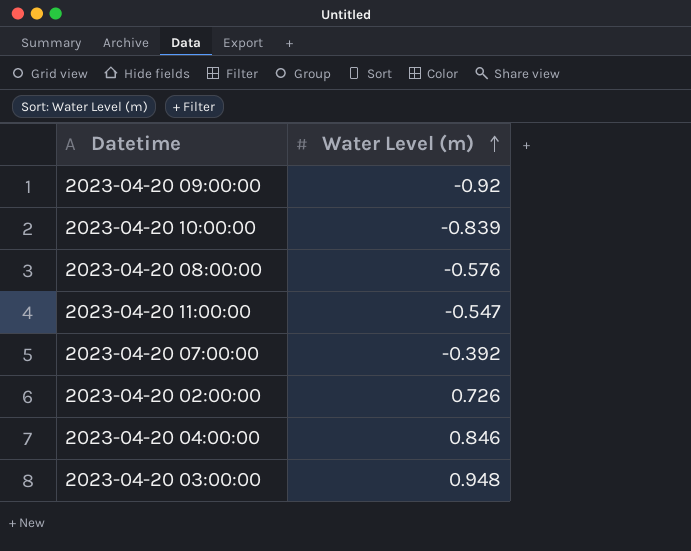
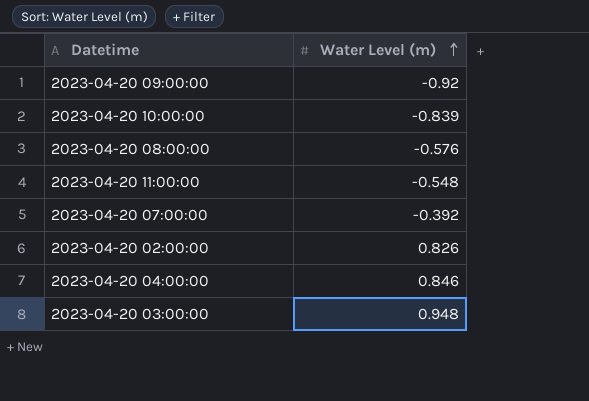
2023-04-20 11:00:00 | Water Level (m): -0.547 -> -0.548
2023-04-20 02:00:00 | Water Level (m): 0.726 -> 0.826

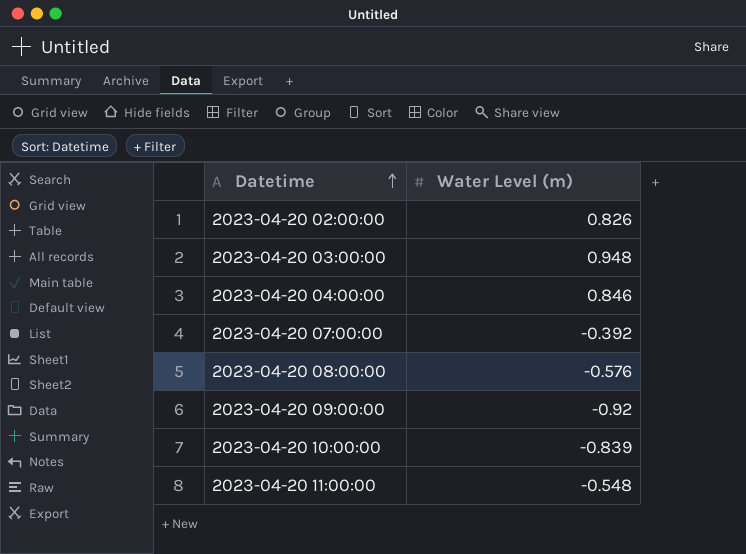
row order: Water Level (m) ascending -> Datetime ascending

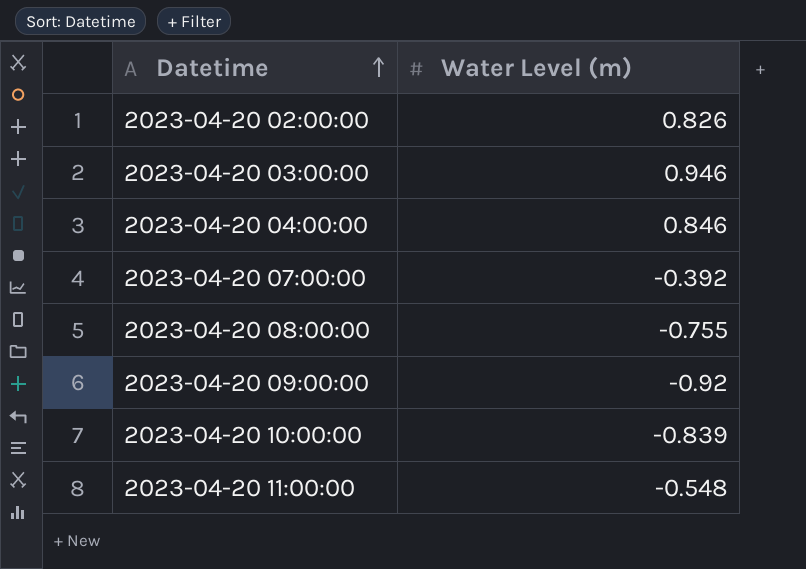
2023-04-20 03:00:00 | Water Level (m): 0.948 -> 0.946
2023-04-20 08:00:00 | Water Level (m): -0.576 -> -0.755

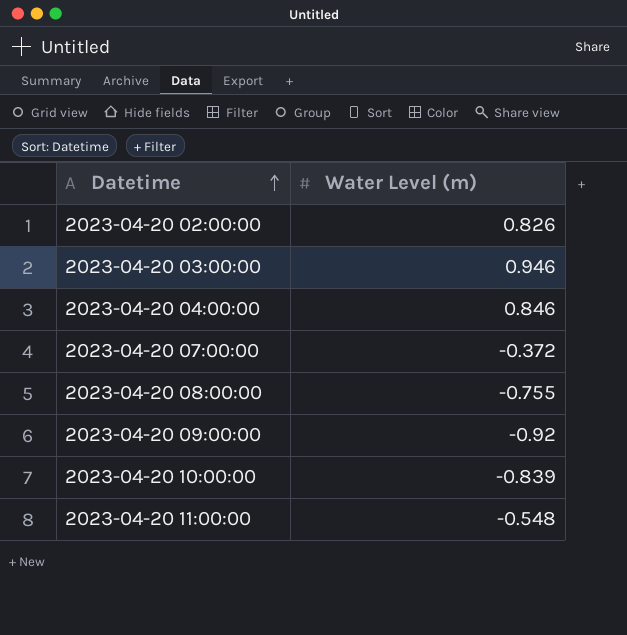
2023-04-20 07:00:00 | Water Level (m): -0.392 -> -0.372

